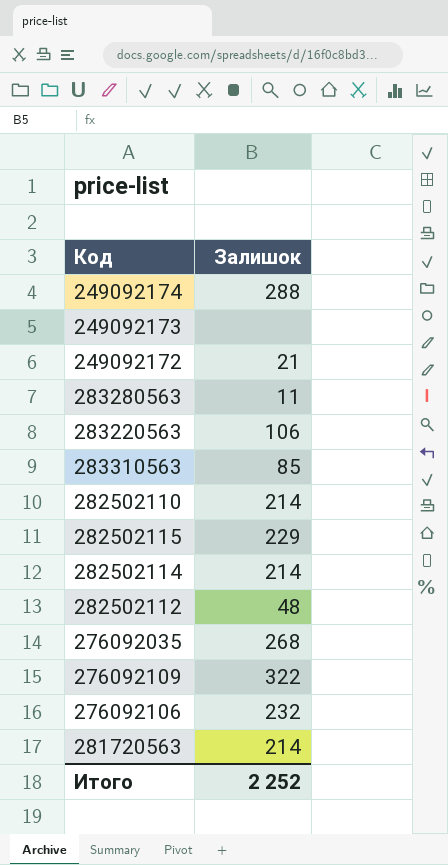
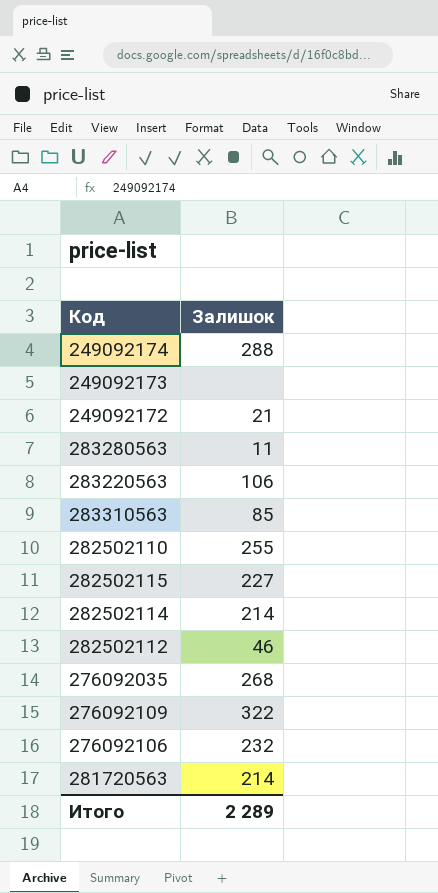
282502110 | Залишок: 214 -> 255
282502115 | Залишок: 229 -> 227
282502112 | Залишок: 48 -> 46
Итого | Залишок: 2 252 -> 2 289

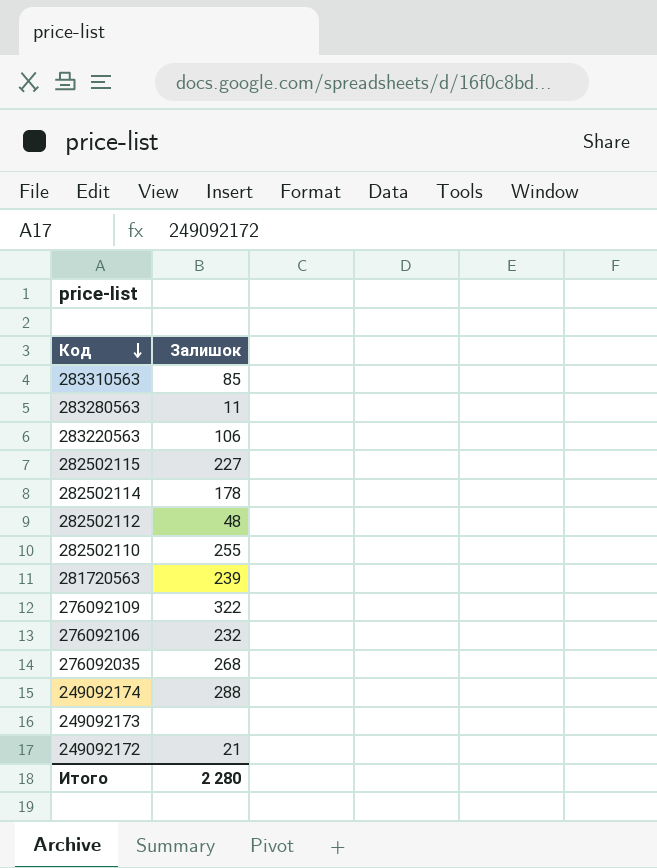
row order: none -> Код descending
282502114 | Залишок: 214 -> 178
282502112 | Залишок: 46 -> 48
281720563 | Залишок: 214 -> 239
Итого | Залишок: 2 289 -> 2 280

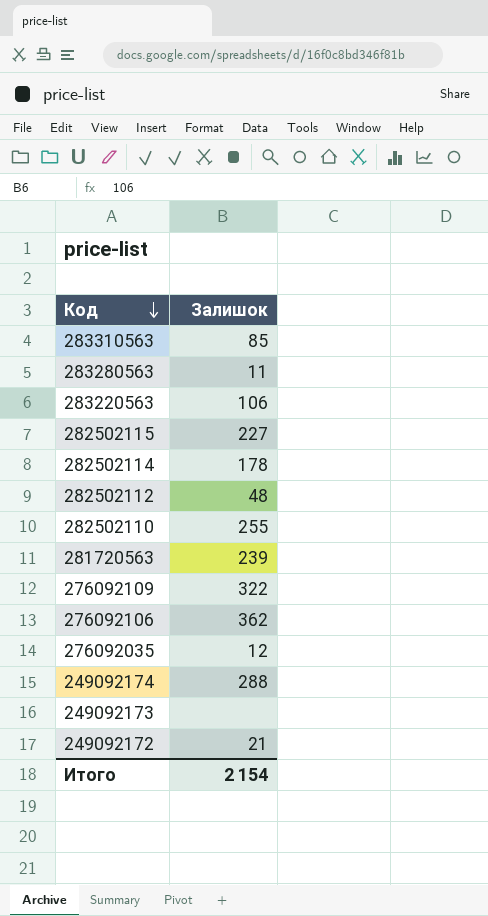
276092106 | Залишок: 232 -> 362
276092035 | Залишок: 268 -> 12
Итого | Залишок: 2 280 -> 2 154

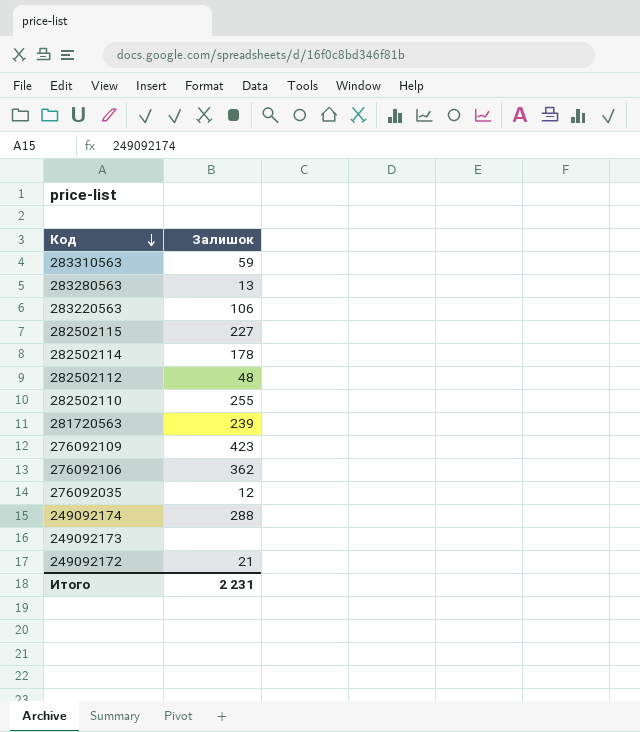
283310563 | Залишок: 85 -> 59
283280563 | Залишок: 11 -> 13
276092109 | Залишок: 322 -> 423
Итого | Залишок: 2 154 -> 2 231

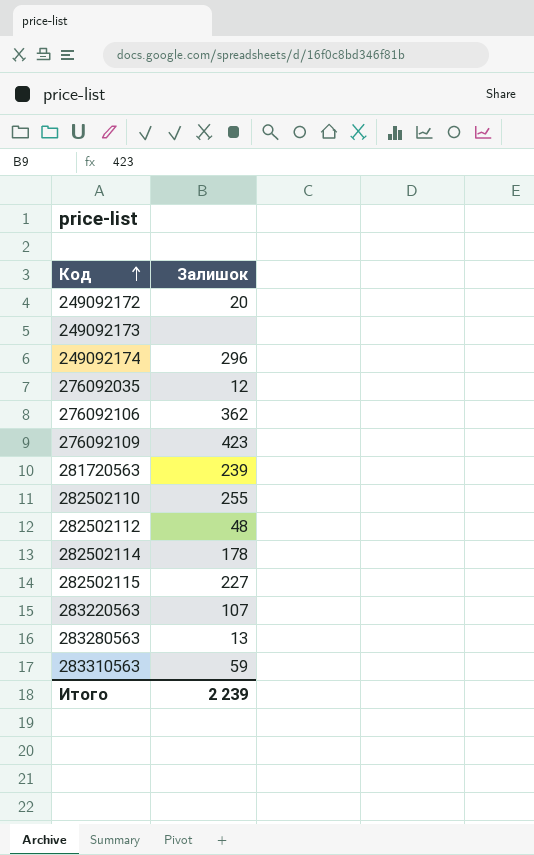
row order: Код descending -> Код ascending
249092172 | Залишок: 21 -> 20
249092174 | Залишок: 288 -> 296
283220563 | Залишок: 106 -> 107
Итого | Залишок: 2 231 -> 2 239

